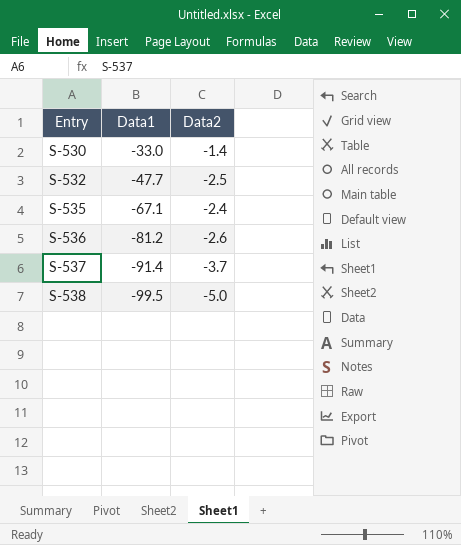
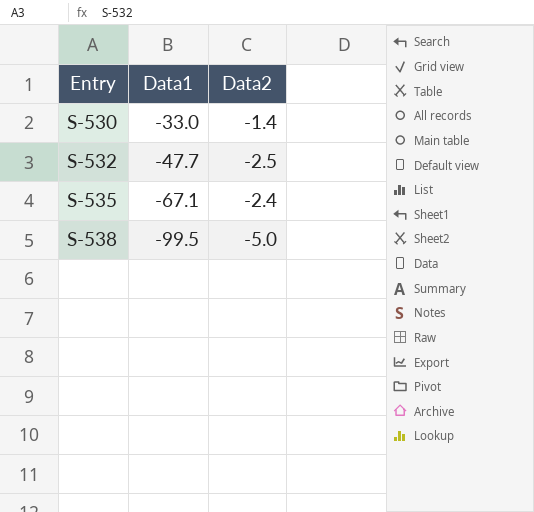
row S-536: -81.2 | -2.6 -> none
row S-537: -91.4 | -3.7 -> none

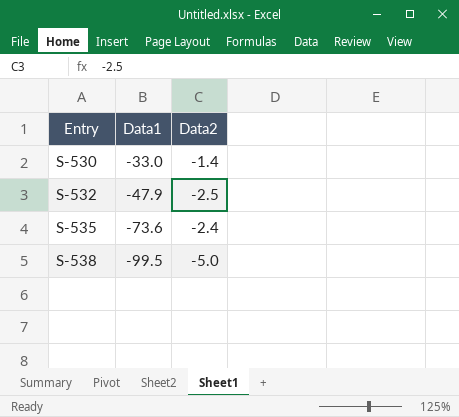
S-532 | Data1: -47.7 -> -47.9
S-535 | Data1: -67.1 -> -73.6

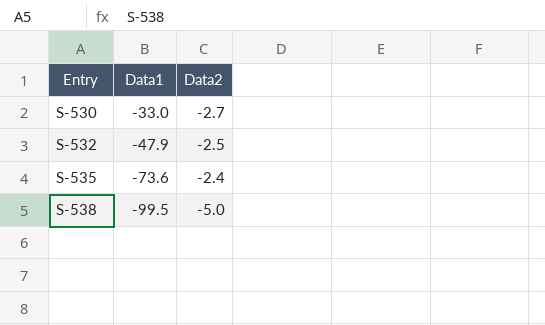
S-530 | Data2: -1.4 -> -2.7

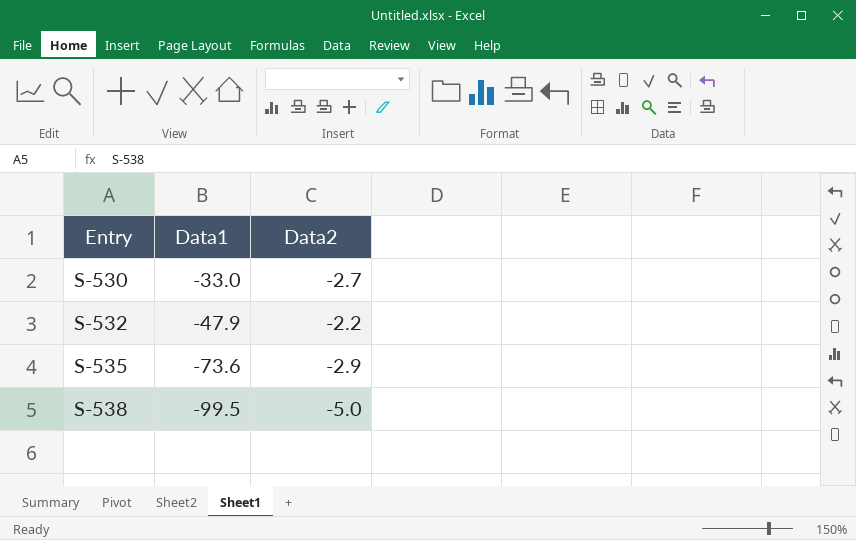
S-532 | Data2: -2.5 -> -2.2
S-535 | Data2: -2.4 -> -2.9

